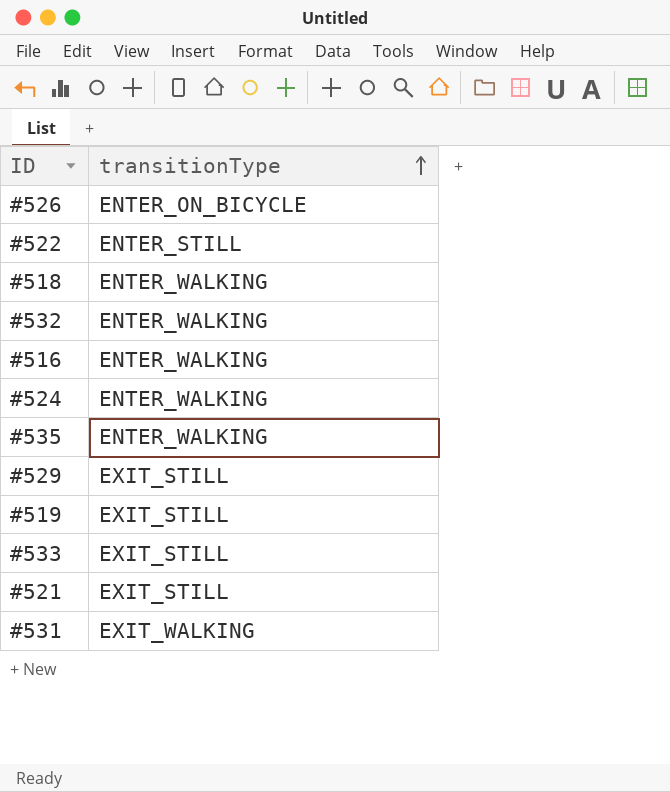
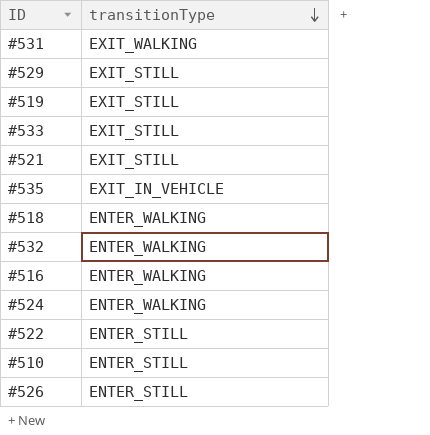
row order: transitionType ascending -> transitionType descending
#535 | transitionType: ENTER_WALKING -> EXIT_IN_VEHICLE
row #510: none -> ENTER_STILL
#526 | transitionType: ENTER_ON_BICYCLE -> ENTER_STILL

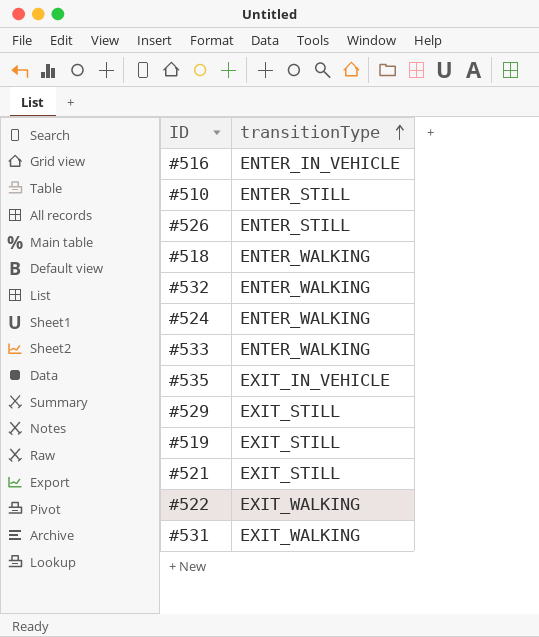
row order: transitionType descending -> transitionType ascending
#516 | transitionType: ENTER_WALKING -> ENTER_IN_VEHICLE
#533 | transitionType: EXIT_STILL -> ENTER_WALKING
#522 | transitionType: ENTER_STILL -> EXIT_WALKING

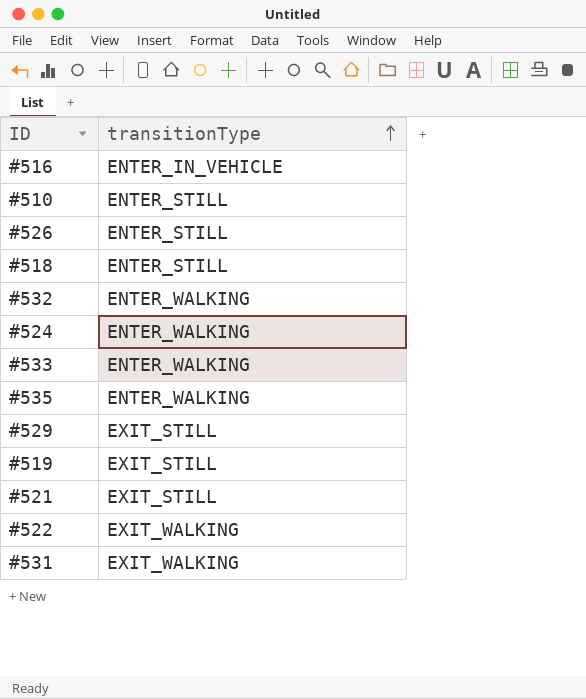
#518 | transitionType: ENTER_WALKING -> ENTER_STILL
#535 | transitionType: EXIT_IN_VEHICLE -> ENTER_WALKING

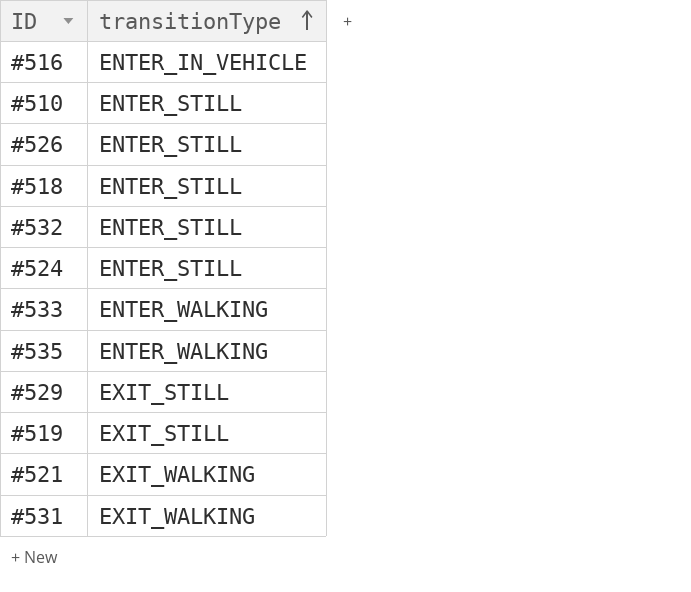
row #522: EXIT_WALKING -> none
#532 | transitionType: ENTER_WALKING -> ENTER_STILL
#524 | transitionType: ENTER_WALKING -> ENTER_STILL
#521 | transitionType: EXIT_STILL -> EXIT_WALKING

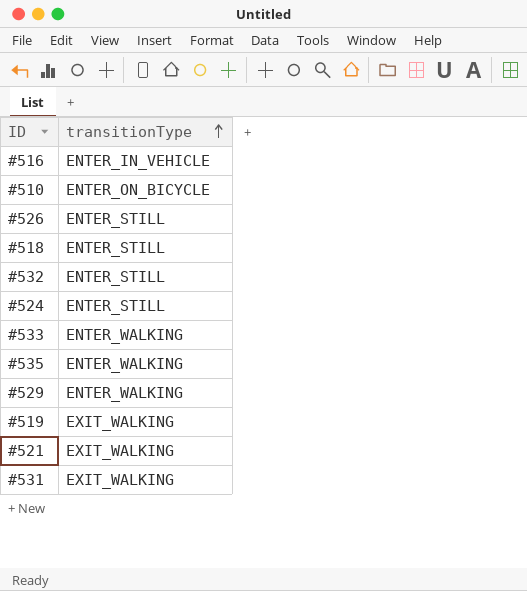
#510 | transitionType: ENTER_STILL -> ENTER_ON_BICYCLE
#529 | transitionType: EXIT_STILL -> ENTER_WALKING
#519 | transitionType: EXIT_STILL -> EXIT_WALKING

